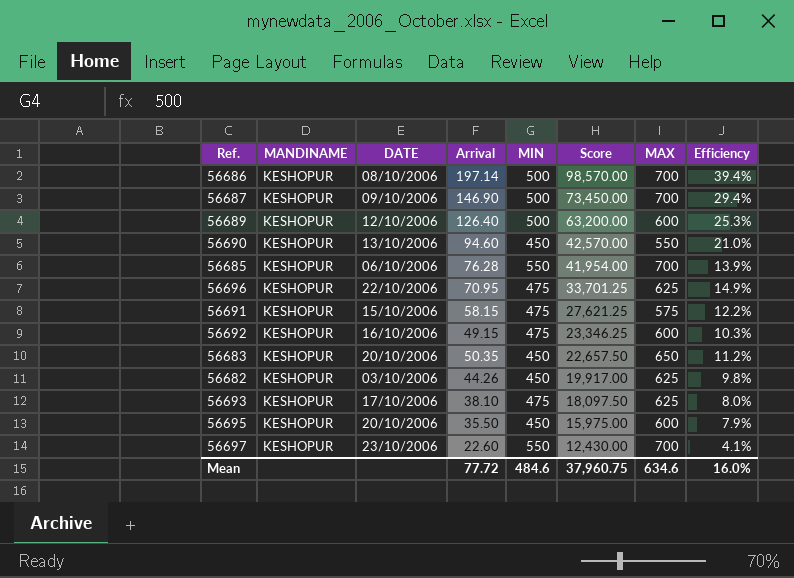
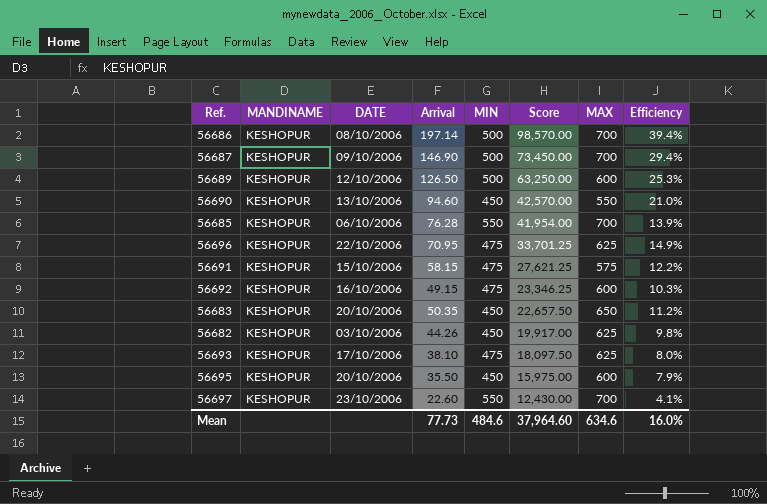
56689 | Arrival: 126.40 -> 126.50
56689 | Score: 63,200.00 -> 63,250.00
Mean | Arrival: 77.72 -> 77.73
Mean | Score: 37,960.75 -> 37,964.60

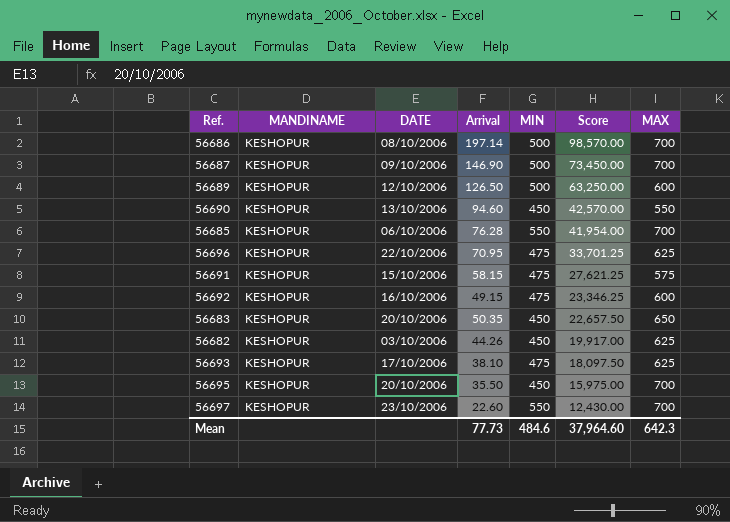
column Efficiency | formula: [Arrival] / [MIN] -> none
56695 | MAX: 600 -> 700
Mean | MAX: 634.6 -> 642.3

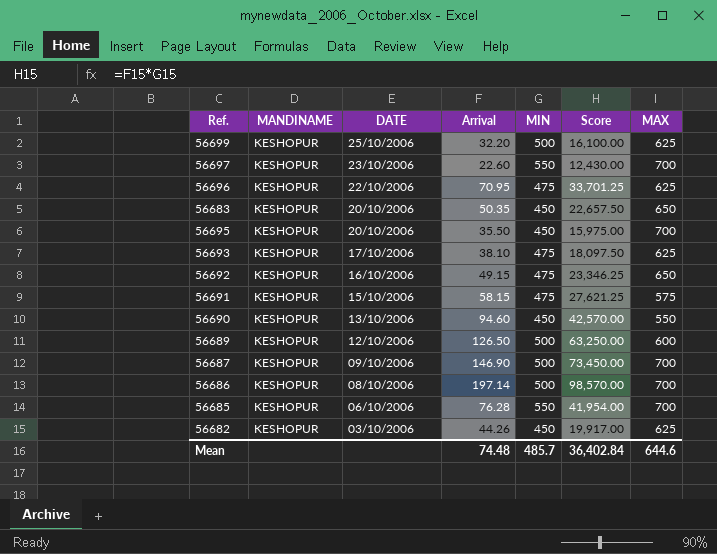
row order: Score descending -> DATE descending
row 56699: none -> KESHOPUR | 25/10/2006 | 32.20 | 500 | 16,100.00 | 625
56692 | MAX: 600 -> 650
Mean | Arrival: 77.73 -> 74.48
Mean | MIN: 484.6 -> 485.7
Mean | Score: 37,964.60 -> 36,402.84
Mean | MAX: 642.3 -> 644.6

